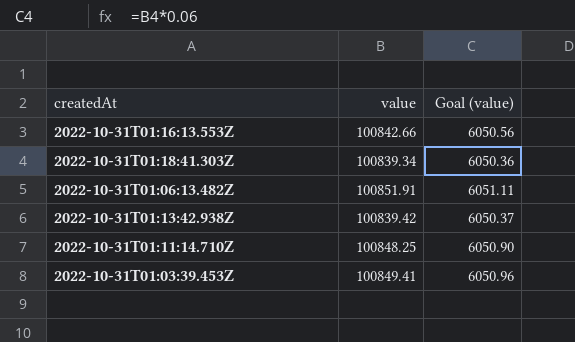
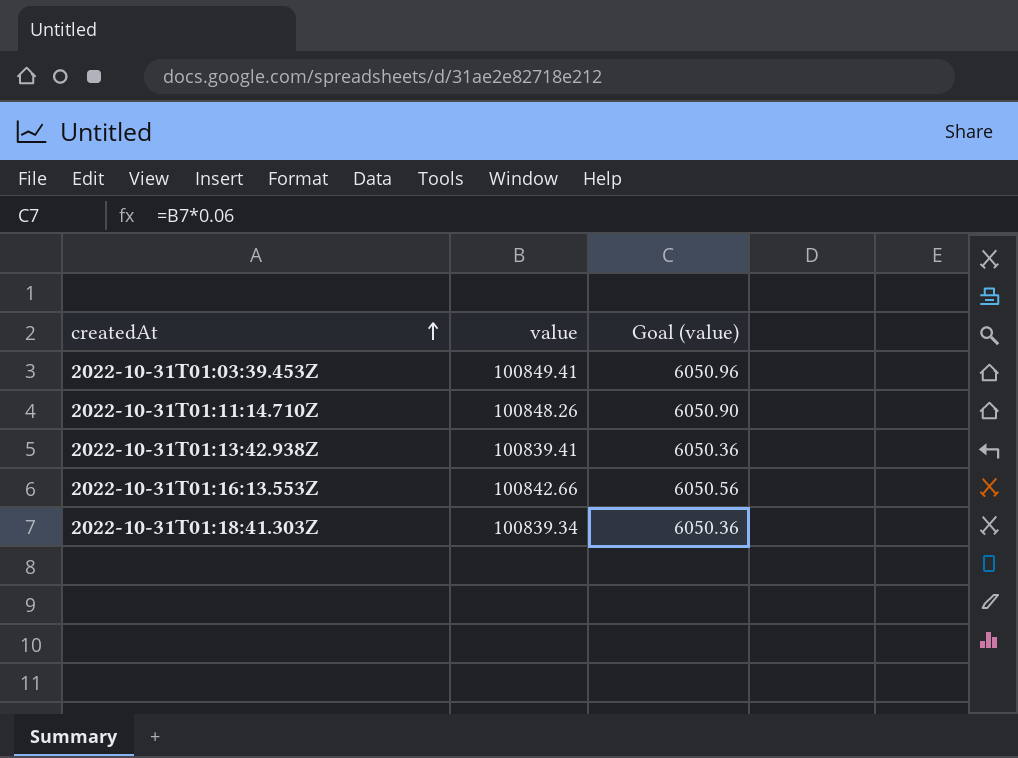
row order: none -> createdAt ascending
row 2022-10-31T01:06:13.482Z: 100851.91 | 6051.11 -> none
2022-10-31T01:11:14.710Z | value: 100848.25 -> 100848.26
2022-10-31T01:13:42.938Z | value: 100839.42 -> 100839.41
2022-10-31T01:13:42.938Z | Goal (value): 6050.37 -> 6050.36

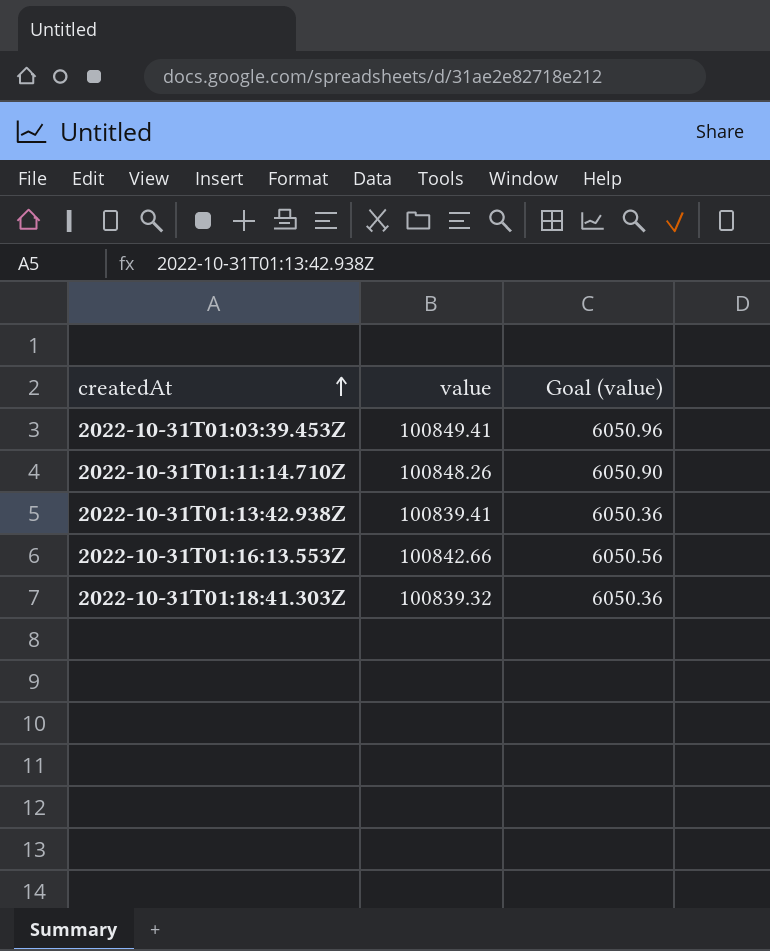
2022-10-31T01:18:41.303Z | value: 100839.34 -> 100839.32

